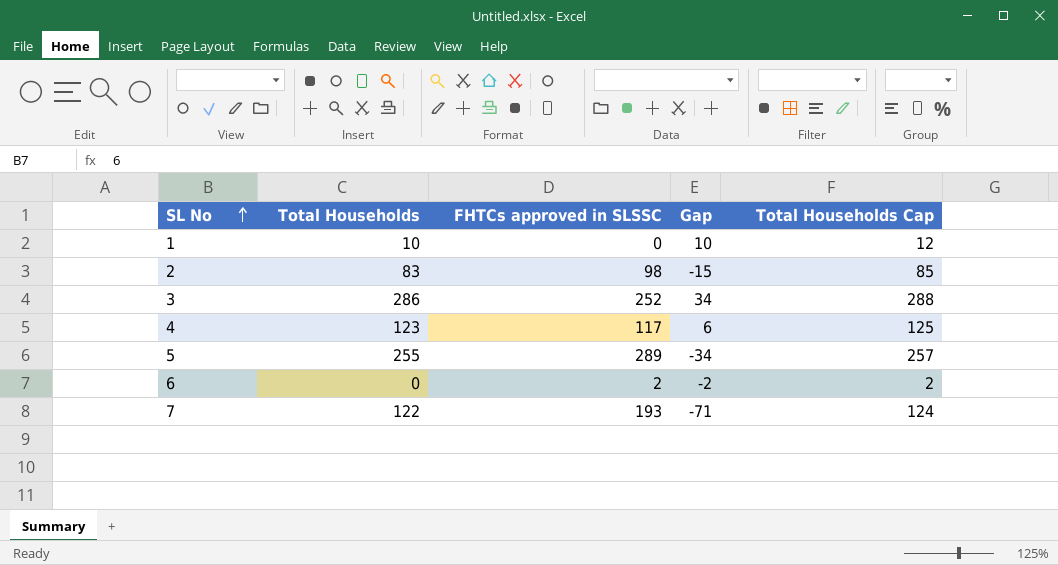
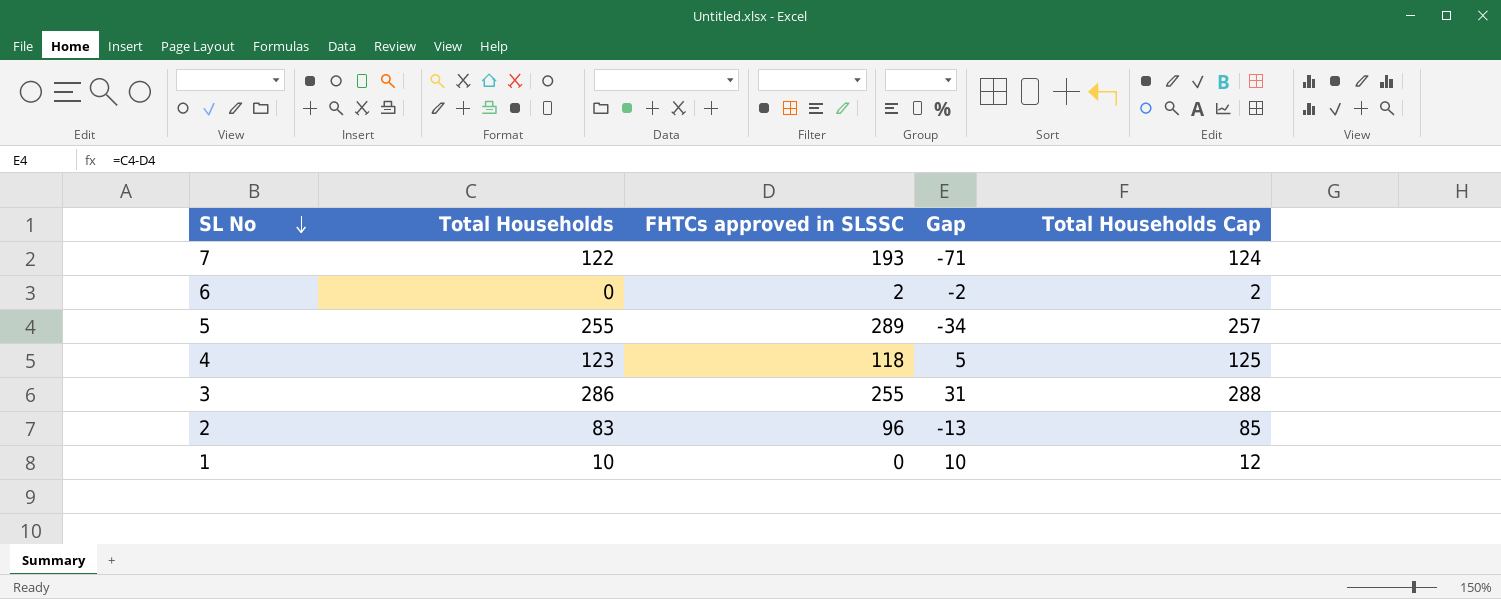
row order: SL No ascending -> SL No descending
4 | FHTCs approved in SLSSC: 117 -> 118
4 | Gap: 6 -> 5
3 | FHTCs approved in SLSSC: 252 -> 255
3 | Gap: 34 -> 31
2 | FHTCs approved in SLSSC: 98 -> 96
2 | Gap: -15 -> -13

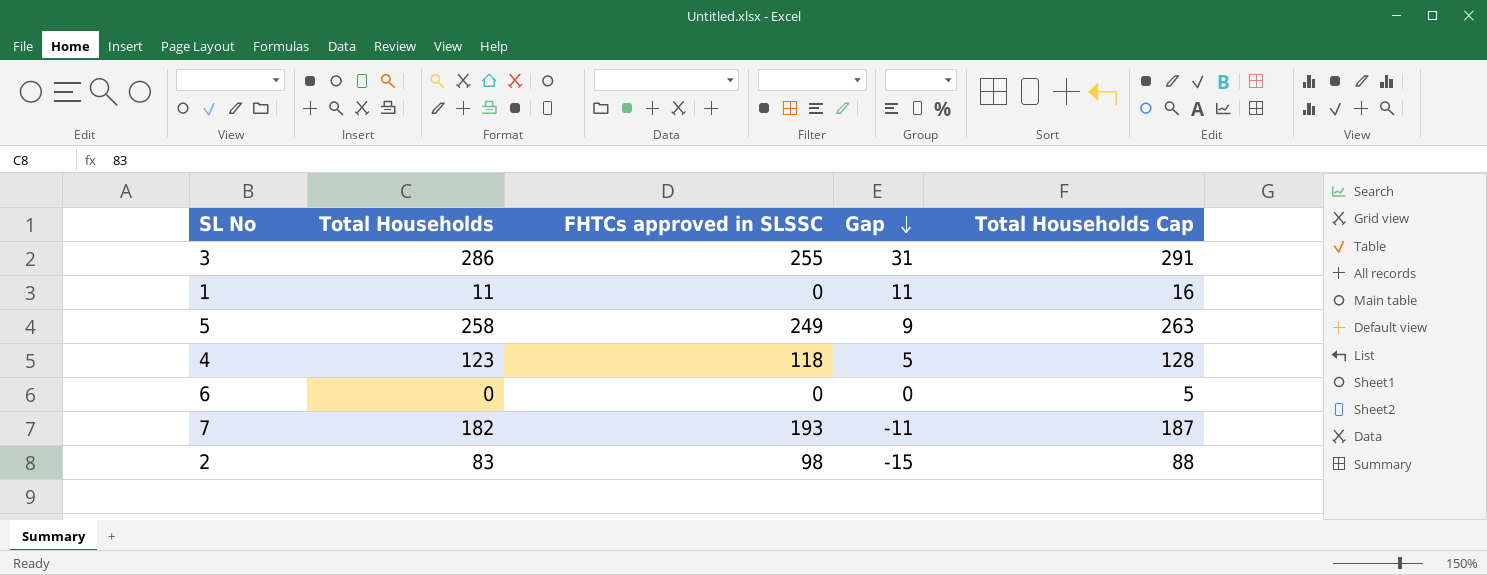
row order: SL No descending -> Gap descending
column Total Households Cap | formula: [Total Households] + 2 -> [Total Households] + 5
1 | Total Households: 10 -> 11
1 | Gap: 10 -> 11
5 | Total Households: 255 -> 258
5 | FHTCs approved in SLSSC: 289 -> 249
5 | Gap: -34 -> 9
6 | FHTCs approved in SLSSC: 2 -> 0
6 | Gap: -2 -> 0
7 | Total Households: 122 -> 182
7 | Gap: -71 -> -11
2 | FHTCs approved in SLSSC: 96 -> 98
2 | Gap: -13 -> -15

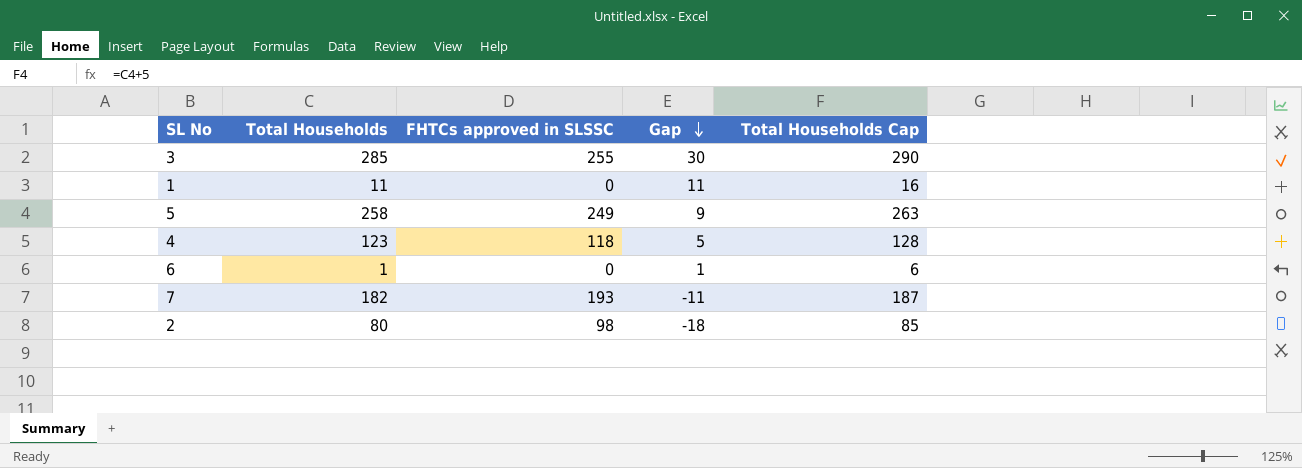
3 | Total Households: 286 -> 285
3 | Gap: 31 -> 30
3 | Total Households Cap: 291 -> 290
6 | Total Households: 0 -> 1
6 | Gap: 0 -> 1
6 | Total Households Cap: 5 -> 6
2 | Total Households: 83 -> 80
2 | Gap: -15 -> -18
2 | Total Households Cap: 88 -> 85

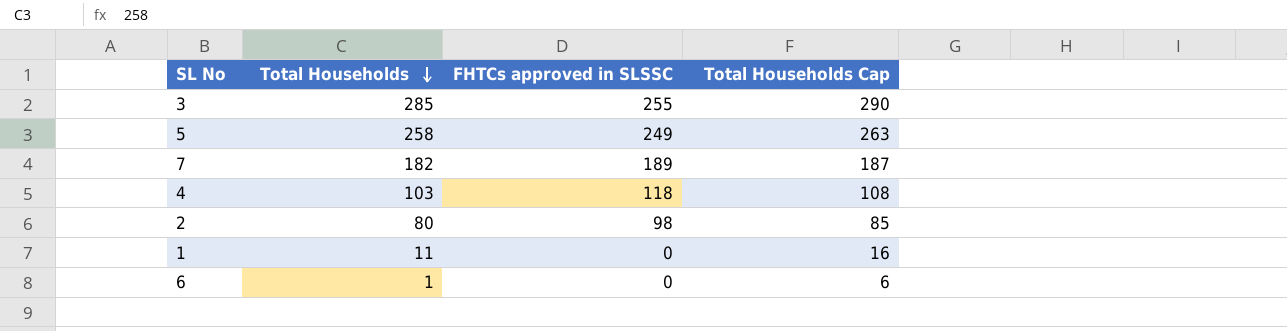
row order: Gap descending -> Total Households descending
column Gap | formula: [Total Households] - [FHTCs approved in SLSSC] -> none
7 | FHTCs approved in SLSSC: 193 -> 189
4 | Total Households: 123 -> 103
4 | Total Households Cap: 128 -> 108

